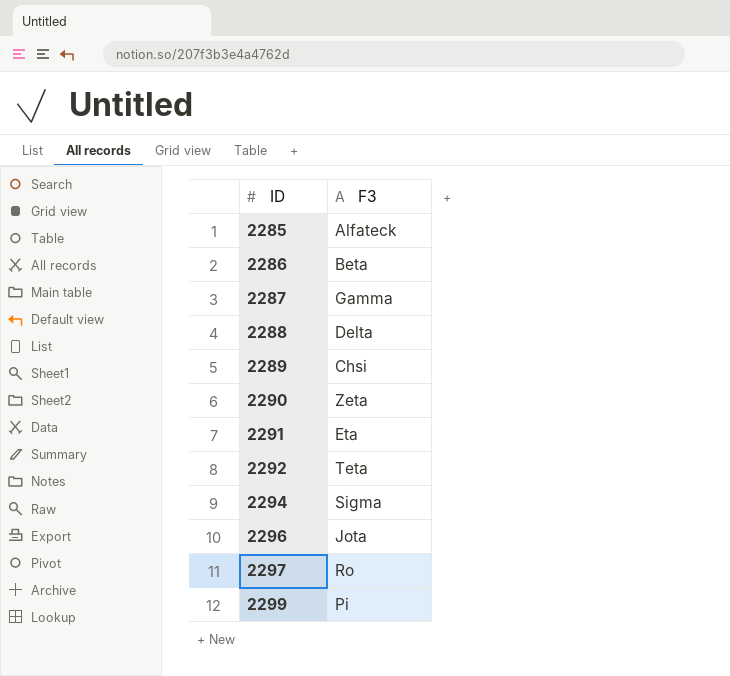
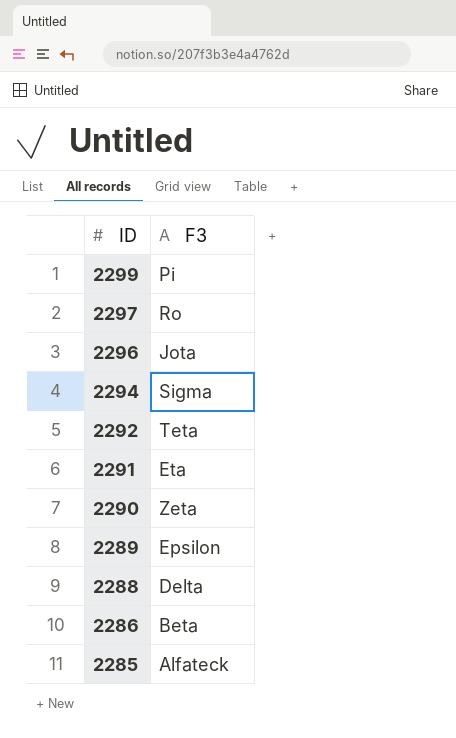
row order: ID ascending -> ID descending
row 2287: Gamma -> none
2289 | F3: Chsi -> Epsilon

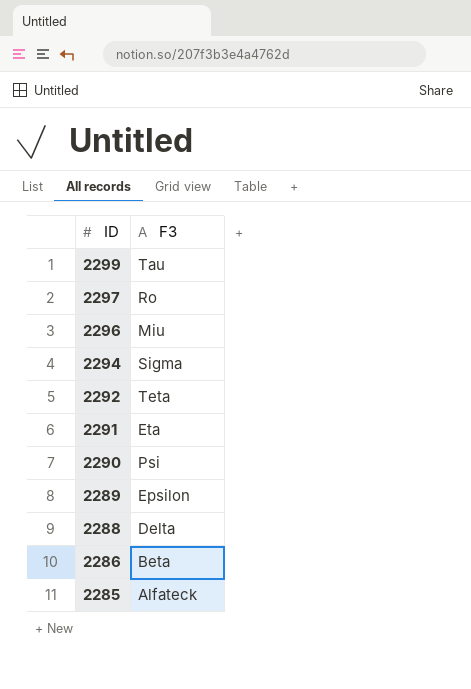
2299 | F3: Pi -> Tau
2296 | F3: Jota -> Miu
2290 | F3: Zeta -> Psi

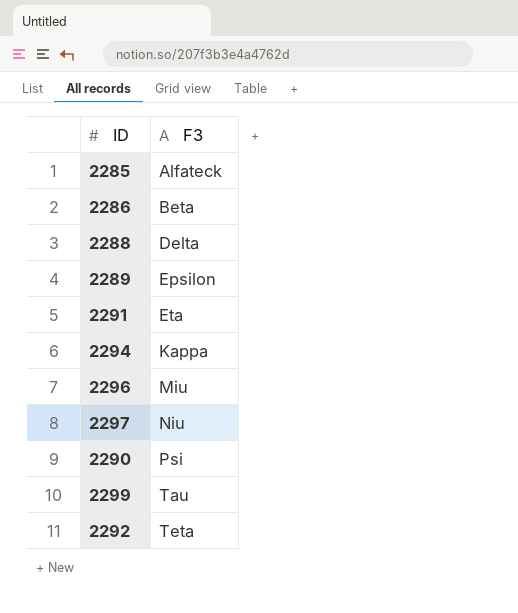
row order: ID descending -> F3 ascending
2294 | F3: Sigma -> Kappa
2297 | F3: Ro -> Niu

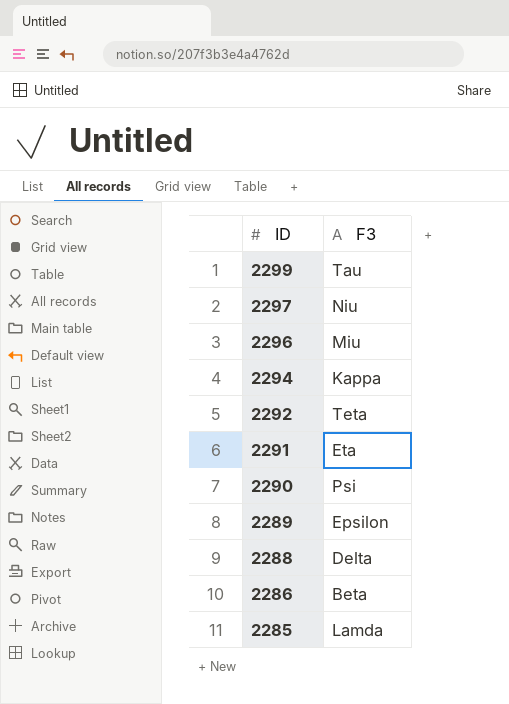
row order: F3 ascending -> ID descending
2285 | F3: Alfateck -> Lamda

